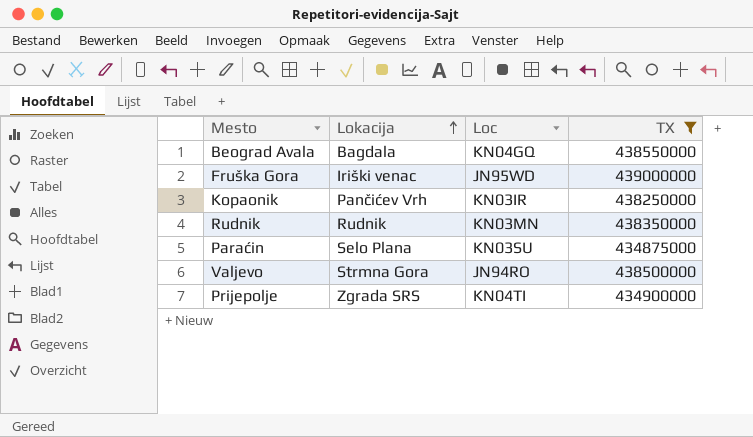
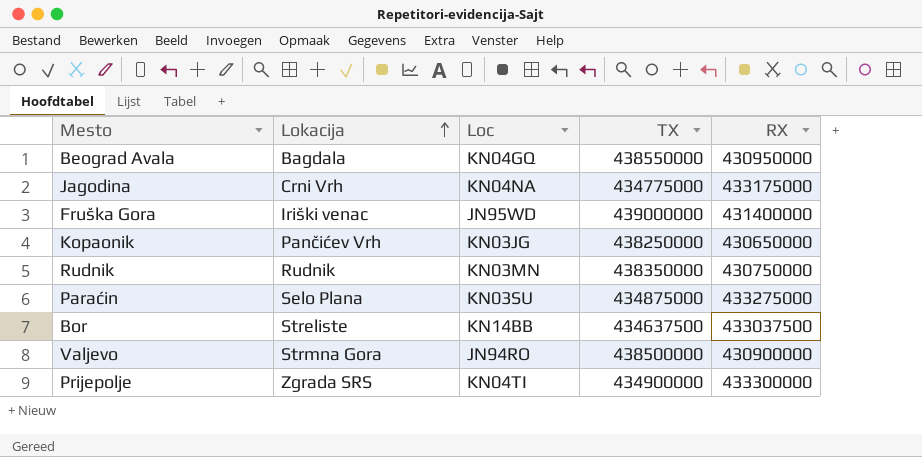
filter: TX >= 434875000 -> none
column RX | position: none -> 5
Kopaonik | Loc: KN03IR -> KN03JG

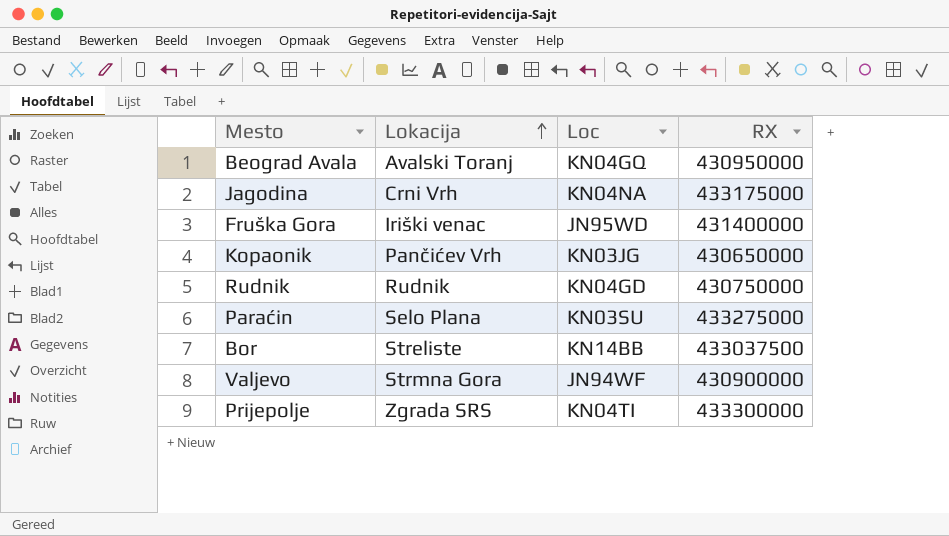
column TX | position: 4 -> none
Beograd Avala | Lokacija: Bagdala -> Avalski Toranj
Rudnik | Loc: KN03MN -> KN04GD
Valjevo | Loc: JN94RO -> JN94WF

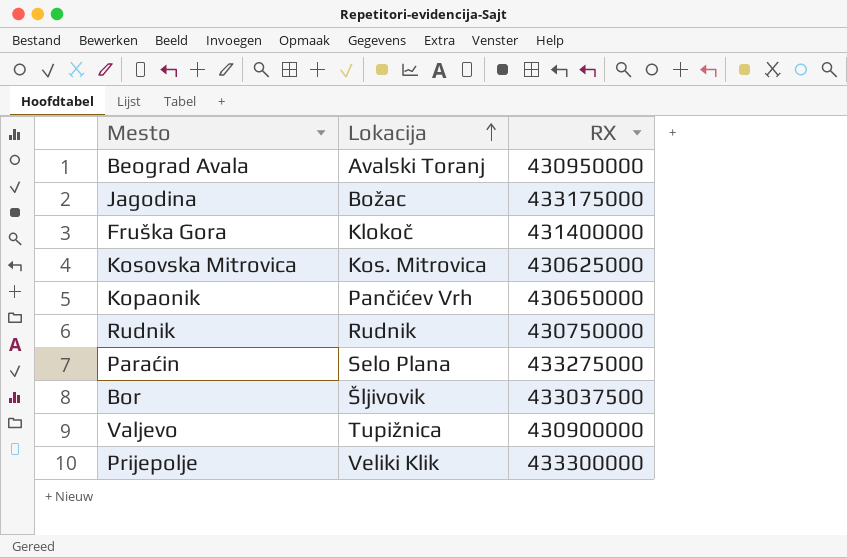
column Loc | position: 3 -> none
Jagodina | Lokacija: Crni Vrh -> Božac
Fruška Gora | Lokacija: Iriški venac -> Klokoč
row Kosovska Mitrovica: none -> Kos. Mitrovica | 430625000
Bor | Lokacija: Streliste -> Šljivovik
Valjevo | Lokacija: Strmna Gora -> Tupižnica
Prijepolje | Lokacija: Zgrada SRS -> Veliki Klik

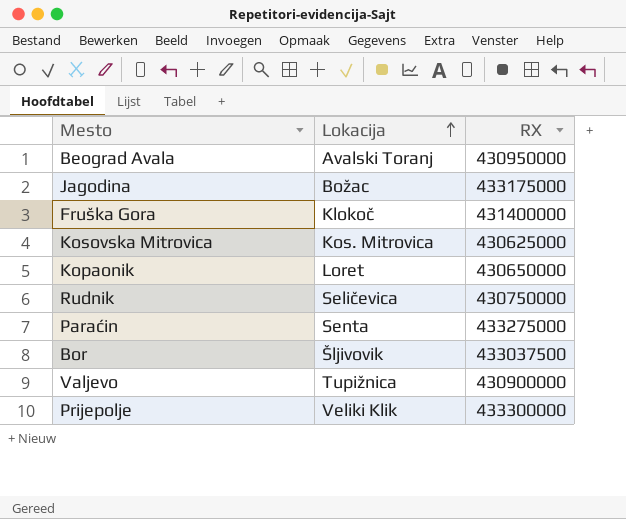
Kopaonik | Lokacija: Pančićev Vrh -> Loret
Rudnik | Lokacija: Rudnik -> Seličevica
Paraćin | Lokacija: Selo Plana -> Senta

